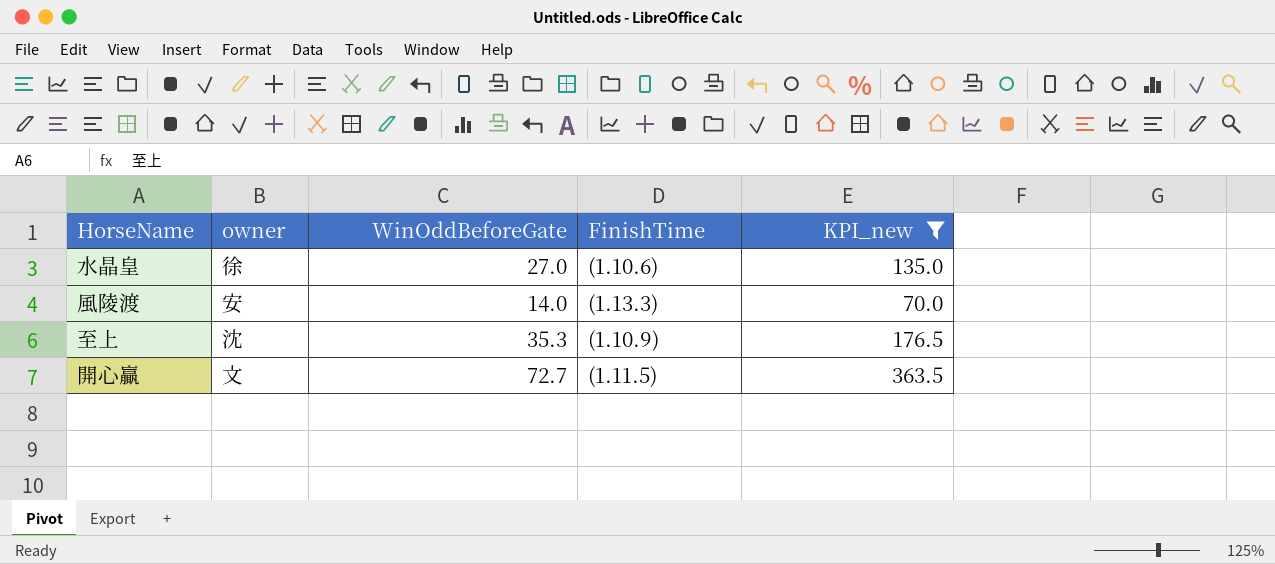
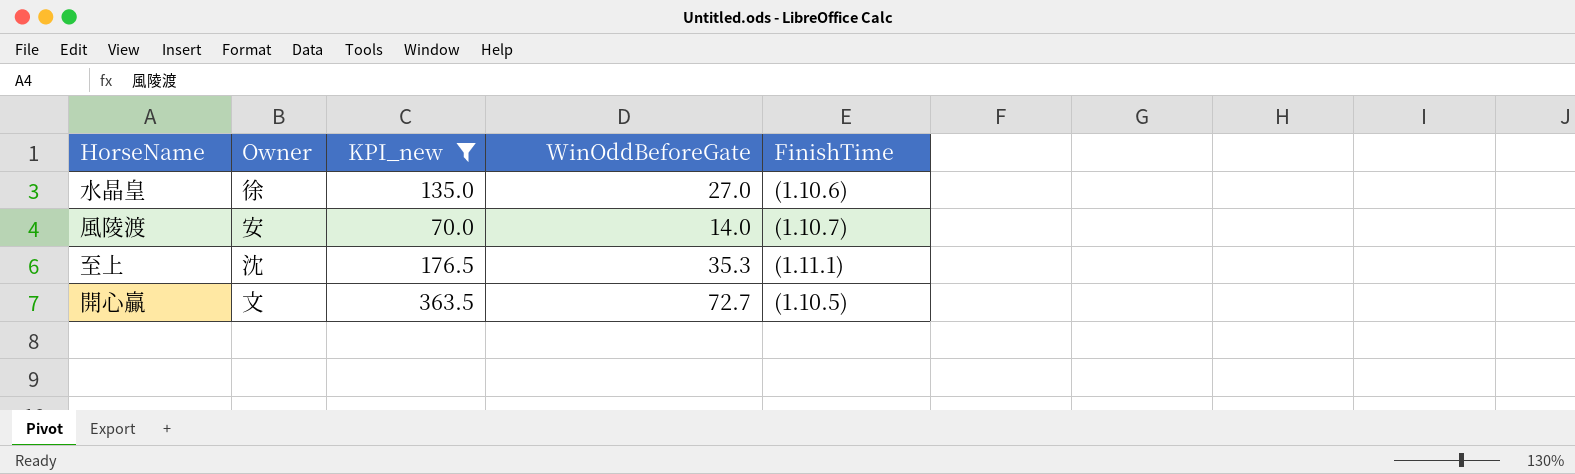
column name: owner -> Owner
column KPI_new | position: 5 -> 3
風陵渡 | FinishTime: (1.13.3) -> (1.10.7)
至上 | FinishTime: (1.10.9) -> (1.11.1)
開心贏 | FinishTime: (1.11.5) -> (1.10.5)

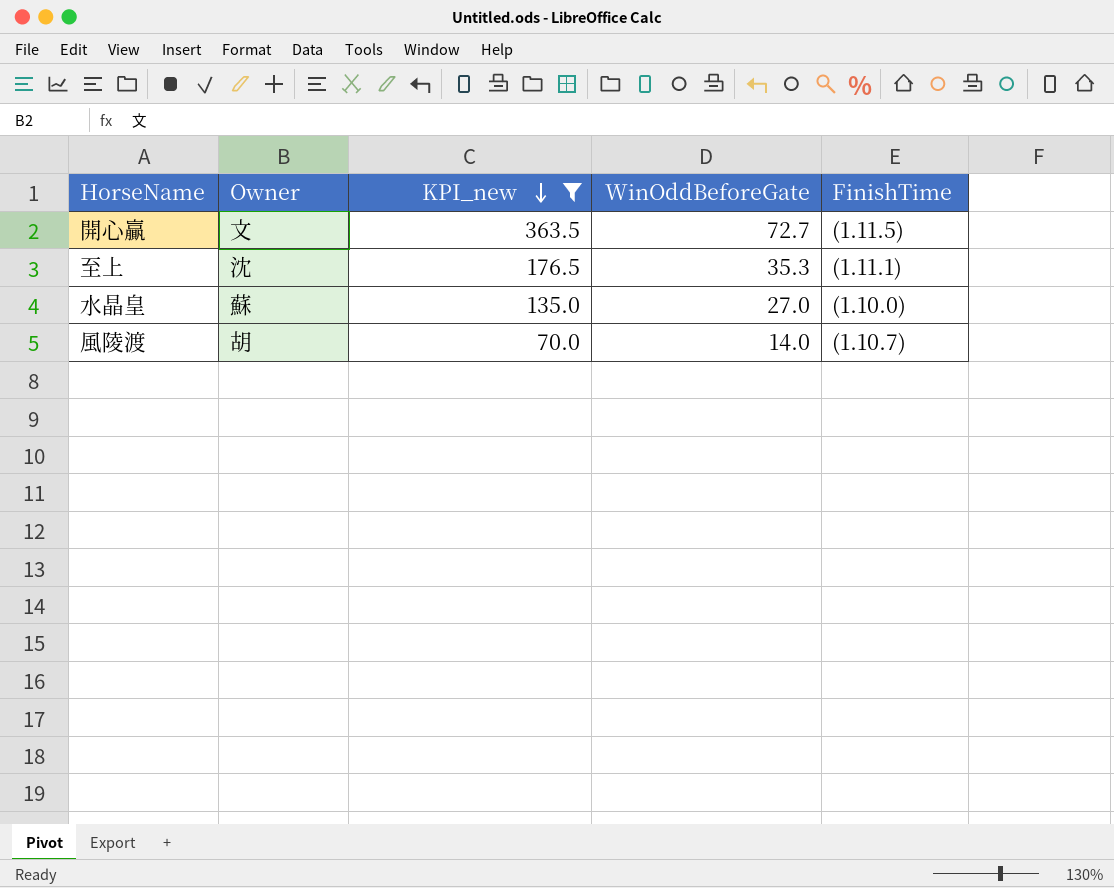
row order: none -> KPI_new descending
開心贏 | FinishTime: (1.10.5) -> (1.11.5)
水晶皇 | Owner: 徐 -> 蘇
水晶皇 | FinishTime: (1.10.6) -> (1.10.0)
風陵渡 | Owner: 安 -> 胡

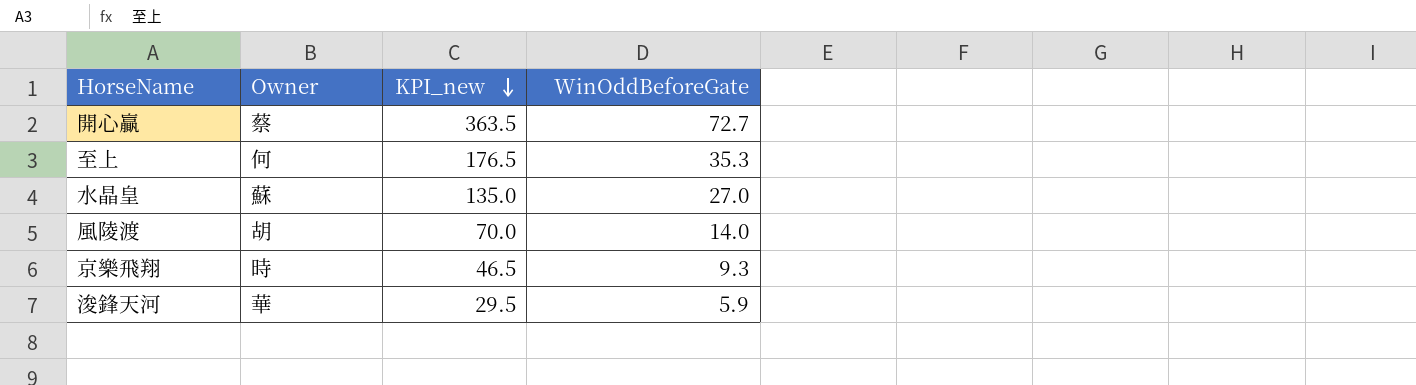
filter: KPI_new >= 70.0 -> none
column FinishTime | position: 5 -> none
開心贏 | Owner: 文 -> 蔡
至上 | Owner: 沈 -> 何

